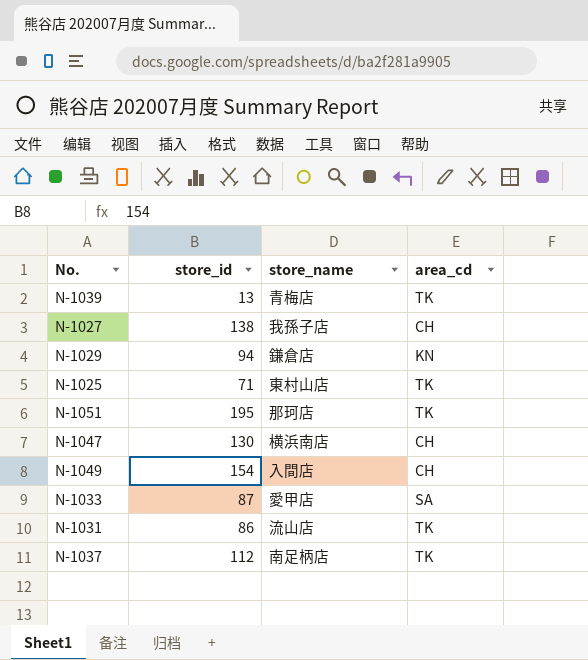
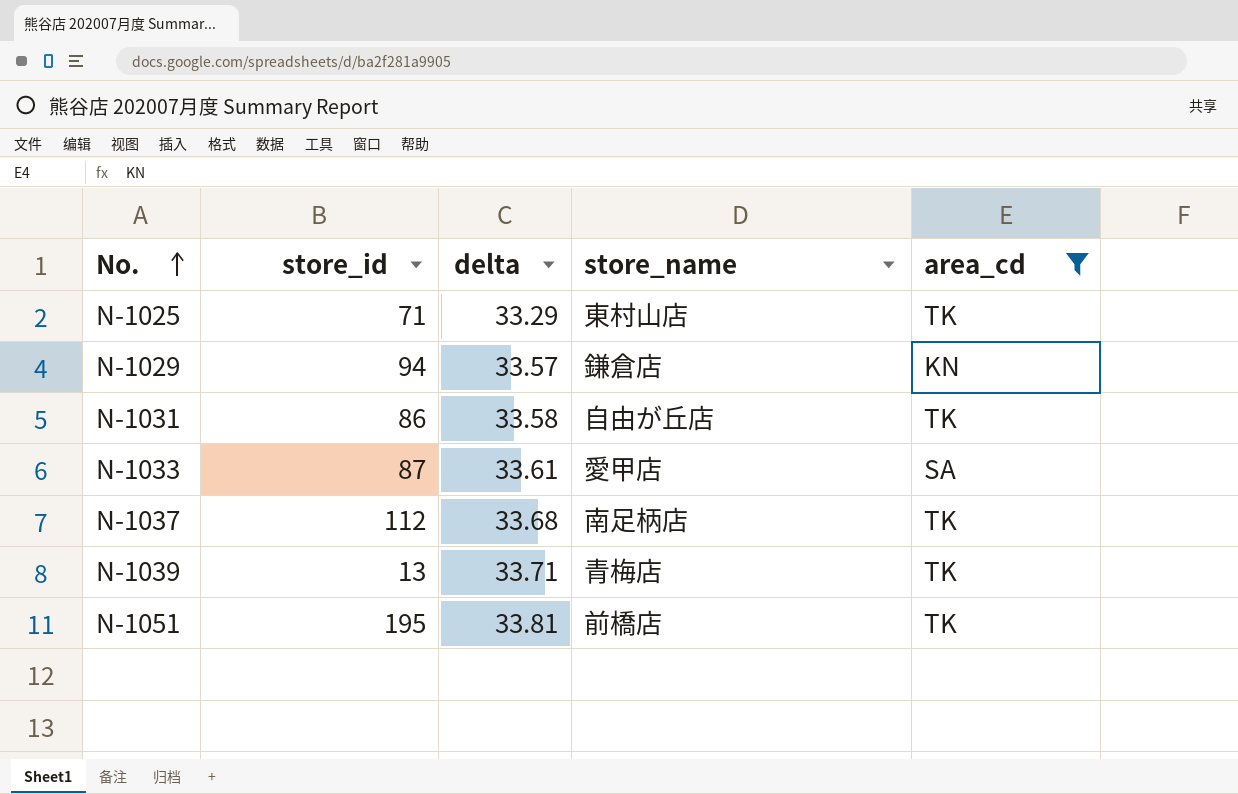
filter: none -> area_cd != CH
row order: none -> No. ascending
column delta | position: none -> 3
N-1031 | store_name: 流山店 -> 自由が丘店
N-1051 | store_name: 那珂店 -> 前橋店

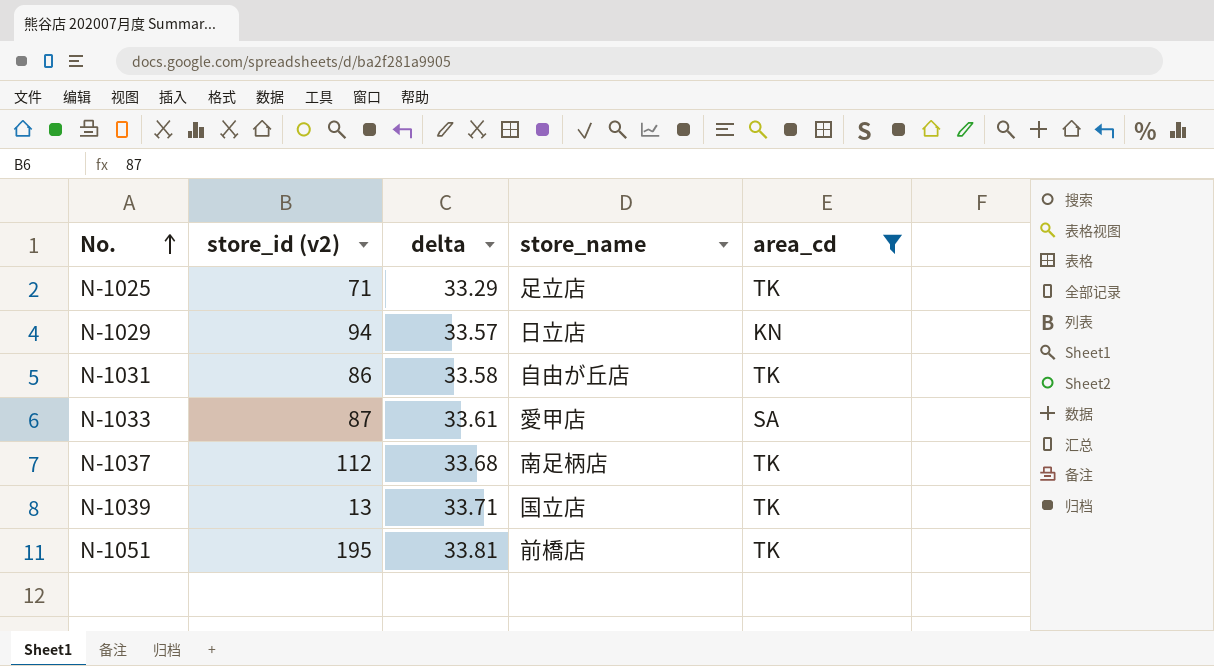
column name: store_id -> store_id (v2)
N-1025 | store_name: 東村山店 -> 足立店
N-1029 | store_name: 鎌倉店 -> 日立店
N-1039 | store_name: 青梅店 -> 国立店

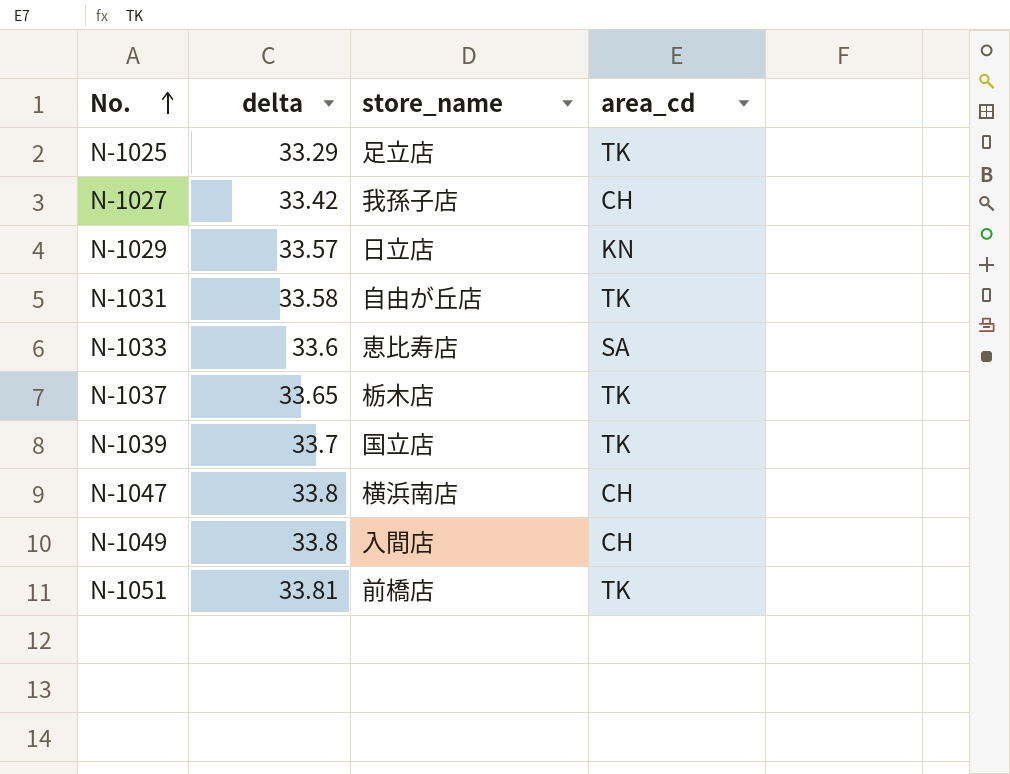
filter: area_cd != CH -> none
column store_id (v2) | position: 2 -> none
N-1033 | delta: 33.61 -> 33.6
N-1033 | store_name: 愛甲店 -> 恵比寿店
N-1037 | delta: 33.68 -> 33.65
N-1037 | store_name: 南足柄店 -> 栃木店
N-1039 | delta: 33.71 -> 33.7

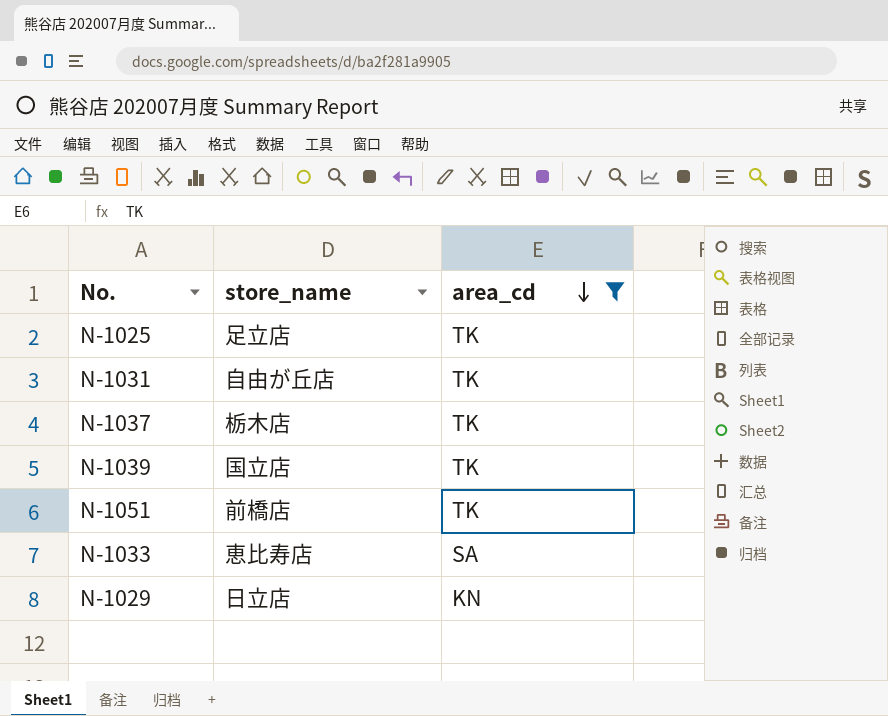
filter: none -> area_cd != CH
row order: No. ascending -> area_cd descending
column delta | position: 2 -> none

